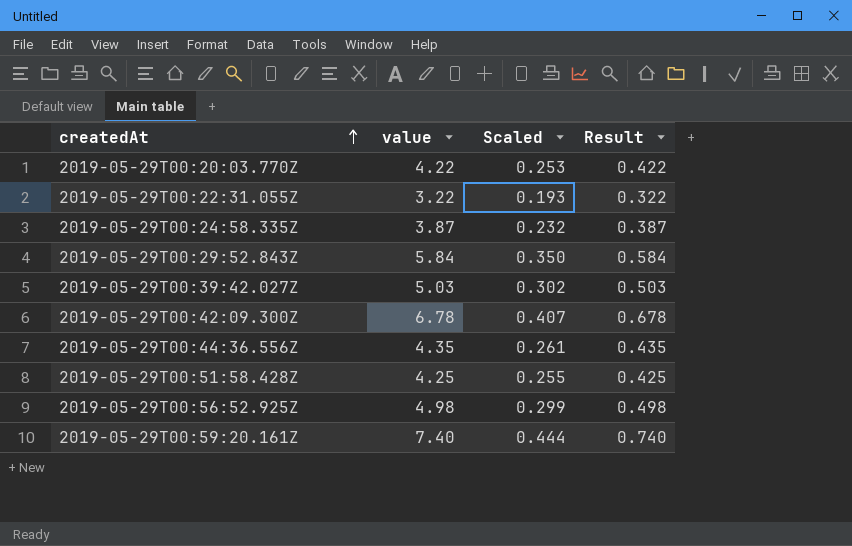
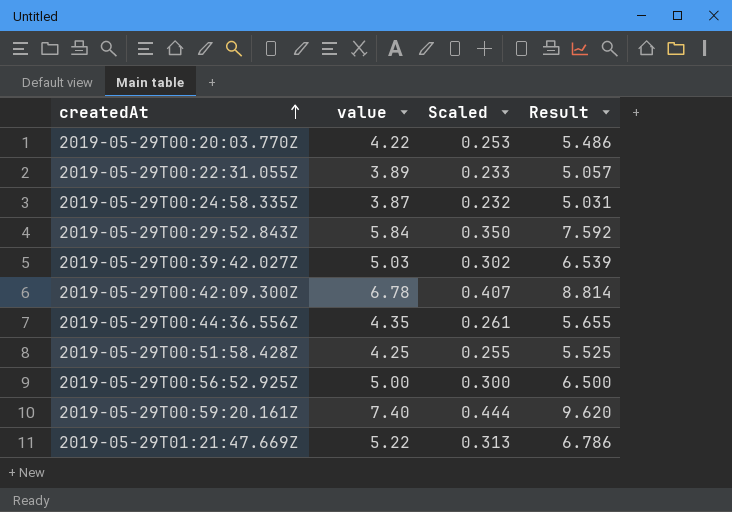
column Result | formula: [value] * 0.1 -> [value] * 1.3
2019-05-29T00:22:31.055Z | value: 3.22 -> 3.89
2019-05-29T00:22:31.055Z | Scaled: 0.193 -> 0.233
2019-05-29T00:56:52.925Z | value: 4.98 -> 5.00
2019-05-29T00:56:52.925Z | Scaled: 0.299 -> 0.300
row 2019-05-29T01:21:47.669Z: none -> 5.22 | 0.313 | 6.786

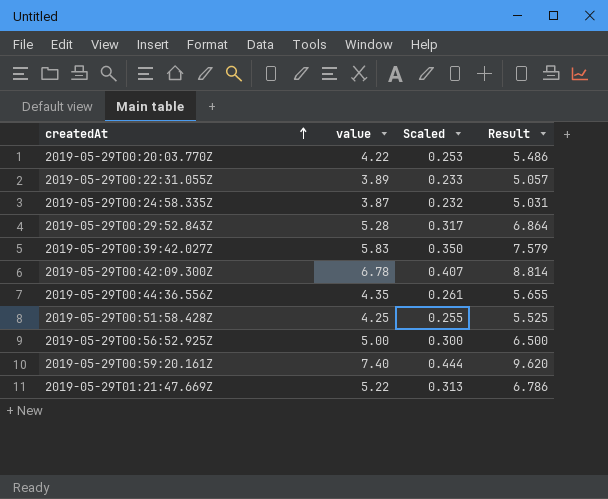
2019-05-29T00:29:52.843Z | value: 5.84 -> 5.28
2019-05-29T00:29:52.843Z | Scaled: 0.350 -> 0.317
2019-05-29T00:29:52.843Z | Result: 7.592 -> 6.864
2019-05-29T00:39:42.027Z | value: 5.03 -> 5.83
2019-05-29T00:39:42.027Z | Scaled: 0.302 -> 0.350
2019-05-29T00:39:42.027Z | Result: 6.539 -> 7.579

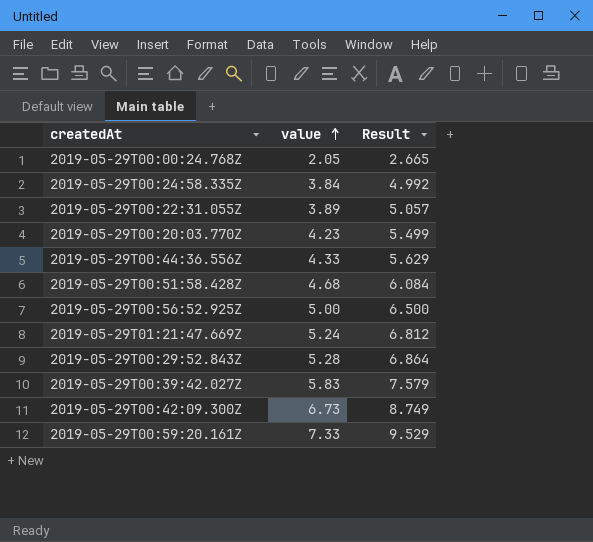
row order: createdAt ascending -> value ascending
column Scaled | formula: [value] * 0.06 -> none
row 2019-05-29T00:00:24.768Z: none -> 2.05 | 2.665
2019-05-29T00:24:58.335Z | value: 3.87 -> 3.84
2019-05-29T00:24:58.335Z | Result: 5.031 -> 4.992
2019-05-29T00:20:03.770Z | value: 4.22 -> 4.23
2019-05-29T00:20:03.770Z | Result: 5.486 -> 5.499
2019-05-29T00:44:36.556Z | value: 4.35 -> 4.33
2019-05-29T00:44:36.556Z | Result: 5.655 -> 5.629
2019-05-29T00:51:58.428Z | value: 4.25 -> 4.68
2019-05-29T00:51:58.428Z | Result: 5.525 -> 6.084
2019-05-29T01:21:47.669Z | value: 5.22 -> 5.24
2019-05-29T01:21:47.669Z | Result: 6.786 -> 6.812
2019-05-29T00:42:09.300Z | value: 6.78 -> 6.73
2019-05-29T00:42:09.300Z | Result: 8.814 -> 8.749
2019-05-29T00:59:20.161Z | value: 7.40 -> 7.33
2019-05-29T00:59:20.161Z | Result: 9.620 -> 9.529

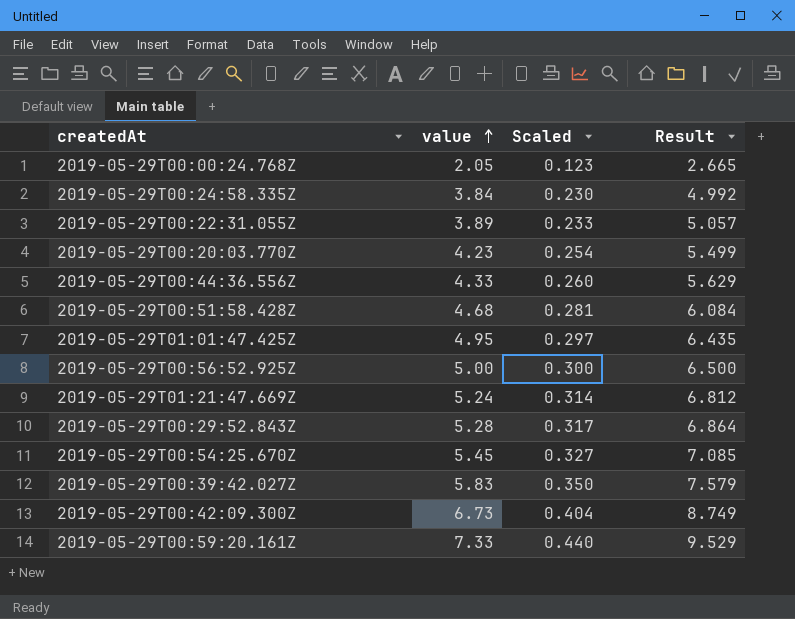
column Scaled | formula: none -> [value] * 0.06
row 2019-05-29T01:01:47.425Z: none -> 4.95 | 0.297 | 6.435
row 2019-05-29T00:54:25.670Z: none -> 5.45 | 0.327 | 7.085

